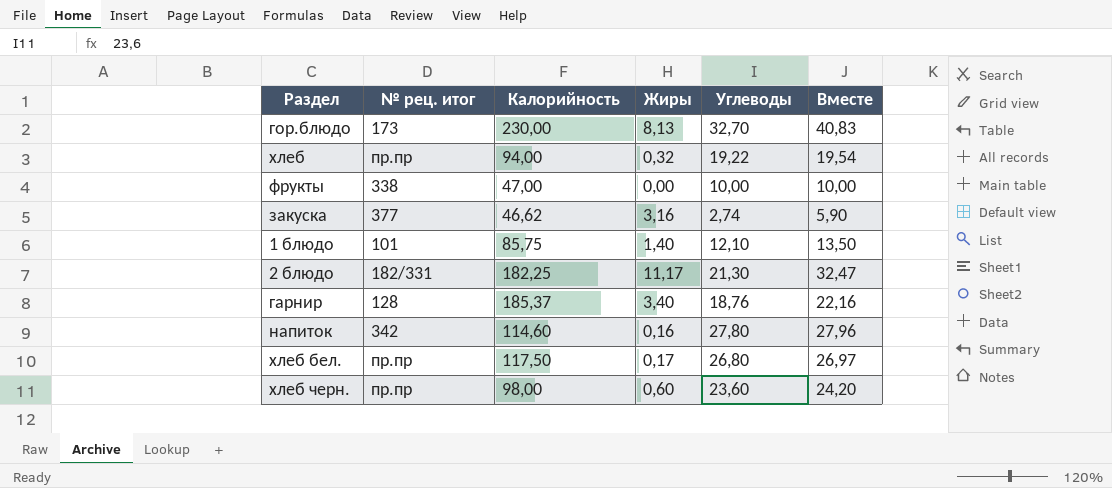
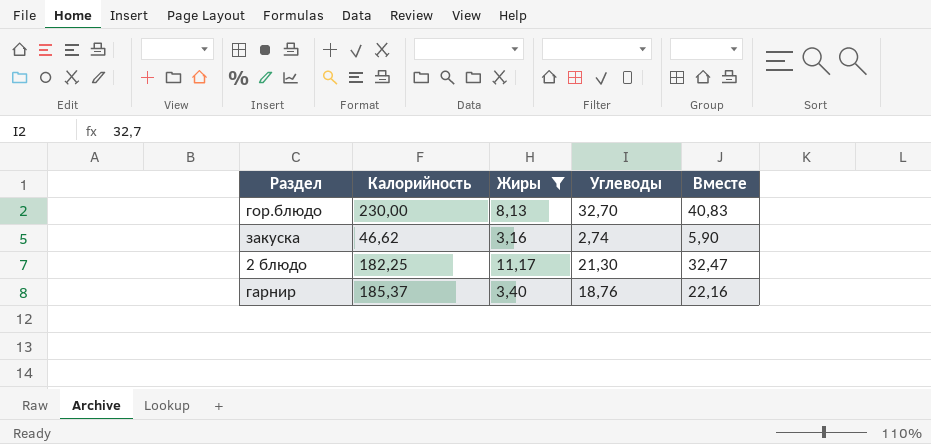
filter: none -> Жиры >= 3,16
column № рец. итог | position: 2 -> none

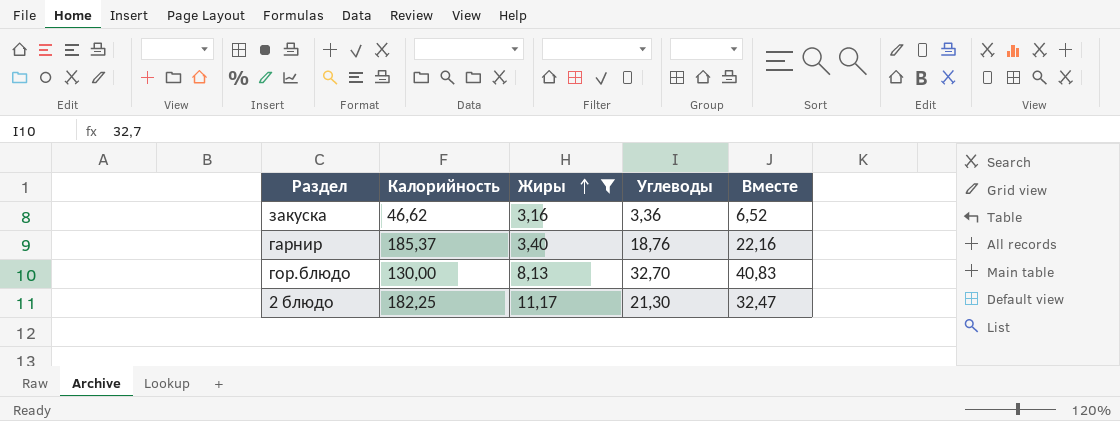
row order: none -> Жиры ascending
закуска | Углеводы: 2,74 -> 3,36
закуска | Вместе: 5,90 -> 6,52
гор.блюдо | Калорийность: 230,00 -> 130,00

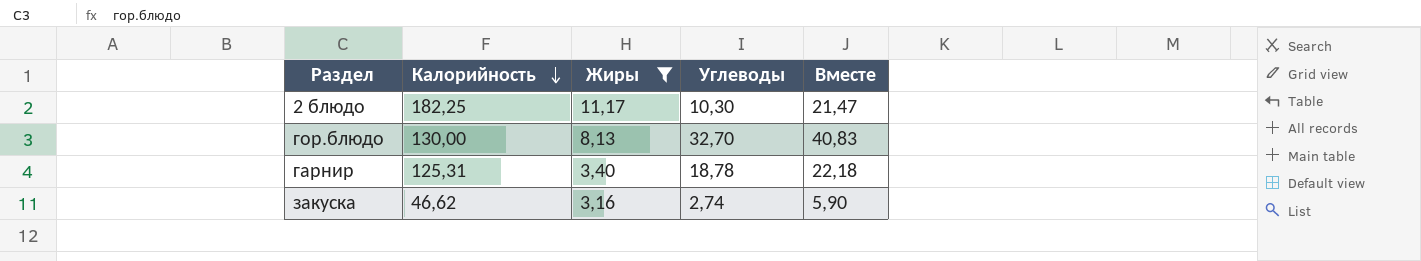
row order: Жиры ascending -> Калорийность descending
2 блюдо | Углеводы: 21,30 -> 10,30
2 блюдо | Вместе: 32,47 -> 21,47
гарнир | Калорийность: 185,37 -> 125,31
гарнир | Углеводы: 18,76 -> 18,78
гарнир | Вместе: 22,16 -> 22,18
закуска | Углеводы: 3,36 -> 2,74
закуска | Вместе: 6,52 -> 5,90

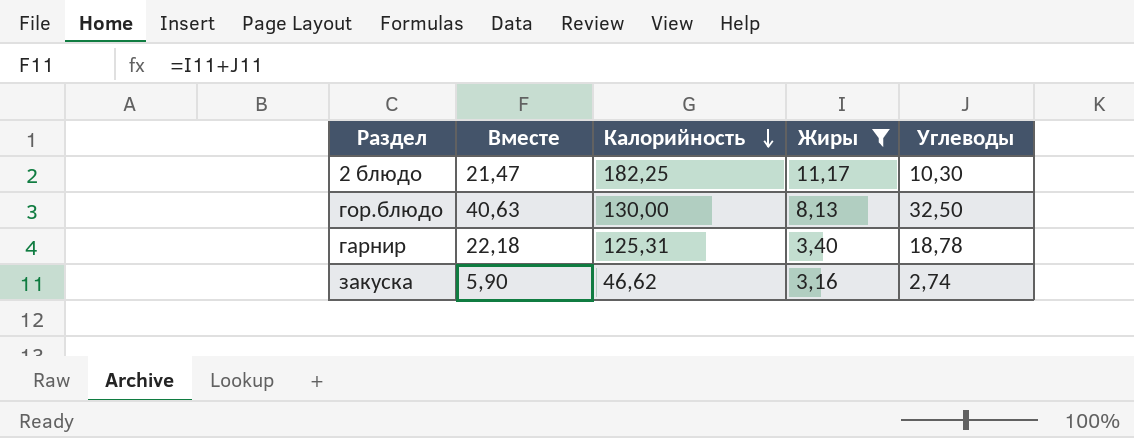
column Вместе | position: 5 -> 2
гор.блюдо | Вместе: 40,83 -> 40,63
гор.блюдо | Углеводы: 32,70 -> 32,50

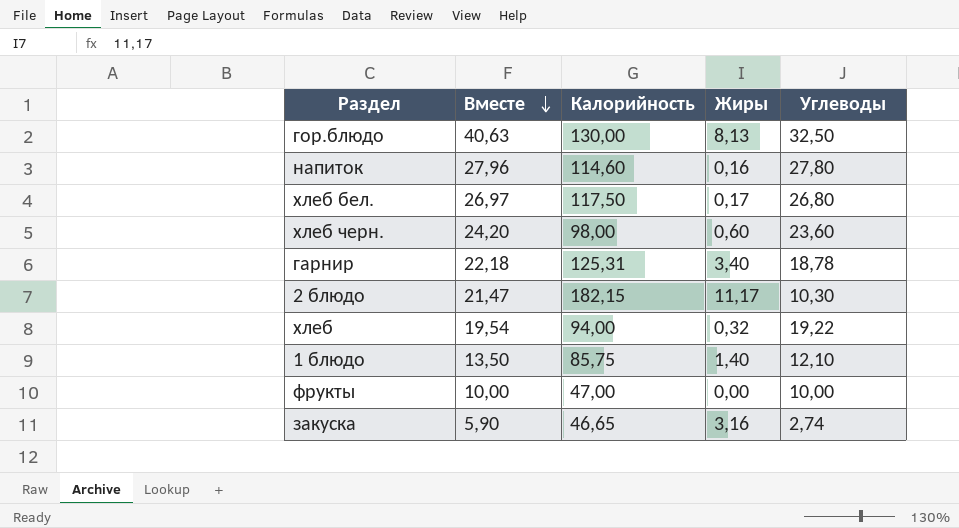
filter: Жиры >= 3,16 -> none
row order: Калорийность descending -> Вместе descending
2 блюдо | Калорийность: 182,25 -> 182,15
закуска | Калорийность: 46,62 -> 46,65

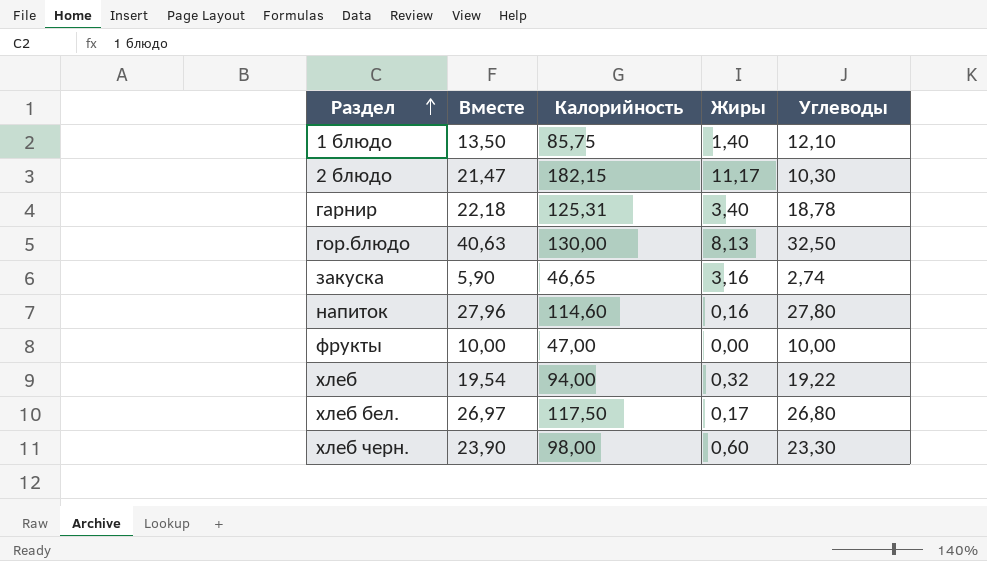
row order: Вместе descending -> Раздел ascending
хлеб черн. | Вместе: 24,20 -> 23,90
хлеб черн. | Углеводы: 23,60 -> 23,30

